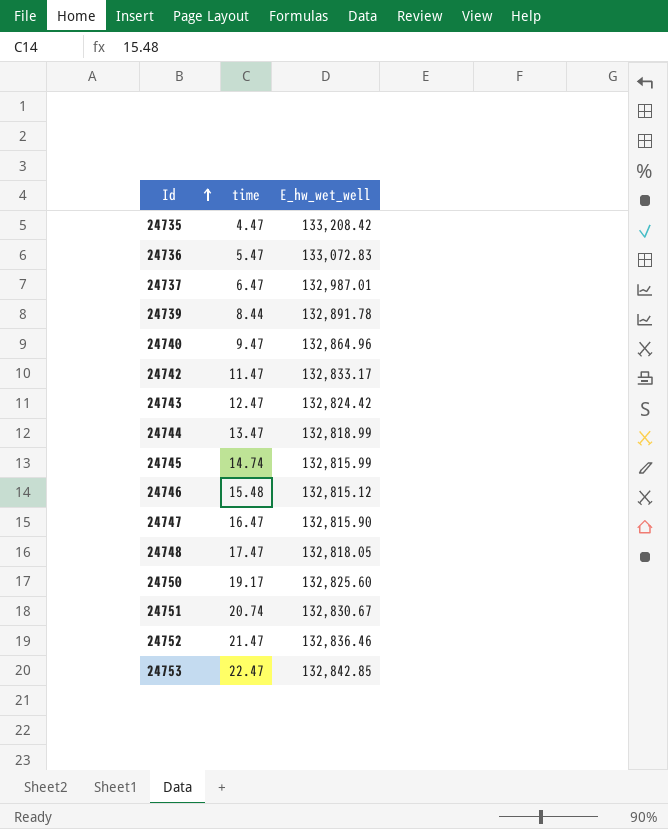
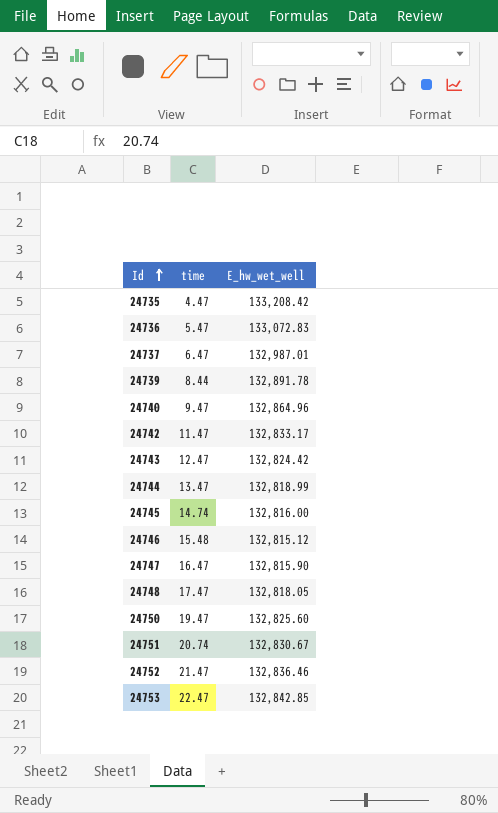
24745 | E_hw_wet_well: 132,815.99 -> 132,816.00
24750 | time: 19.17 -> 19.47

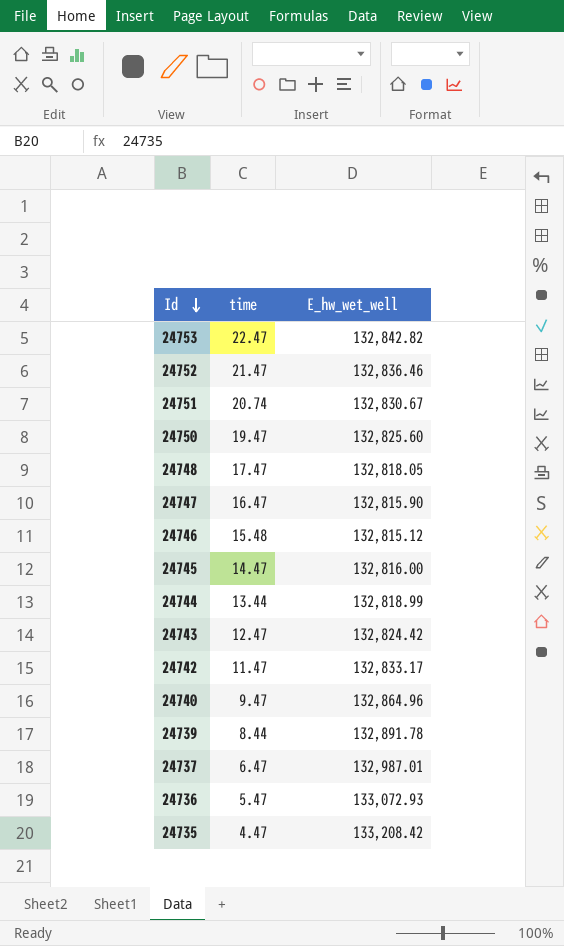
row order: Id ascending -> Id descending
24753 | E_hw_wet_well: 132,842.85 -> 132,842.82
24745 | time: 14.74 -> 14.47
24744 | time: 13.47 -> 13.44
24736 | E_hw_wet_well: 133,072.83 -> 133,072.93

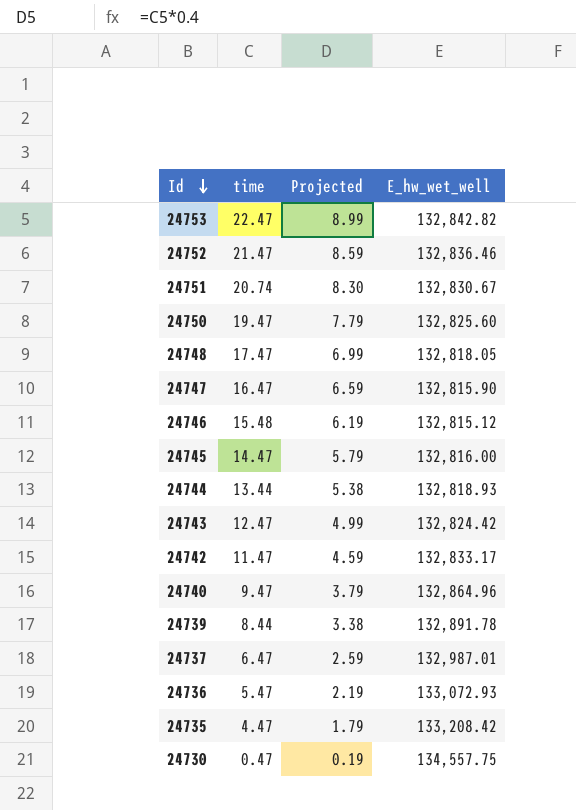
column Projected | formula: none -> [time] * 0.4
24744 | E_hw_wet_well: 132,818.99 -> 132,818.93
row 24730: none -> 0.47 | 0.19 | 134,557.75

